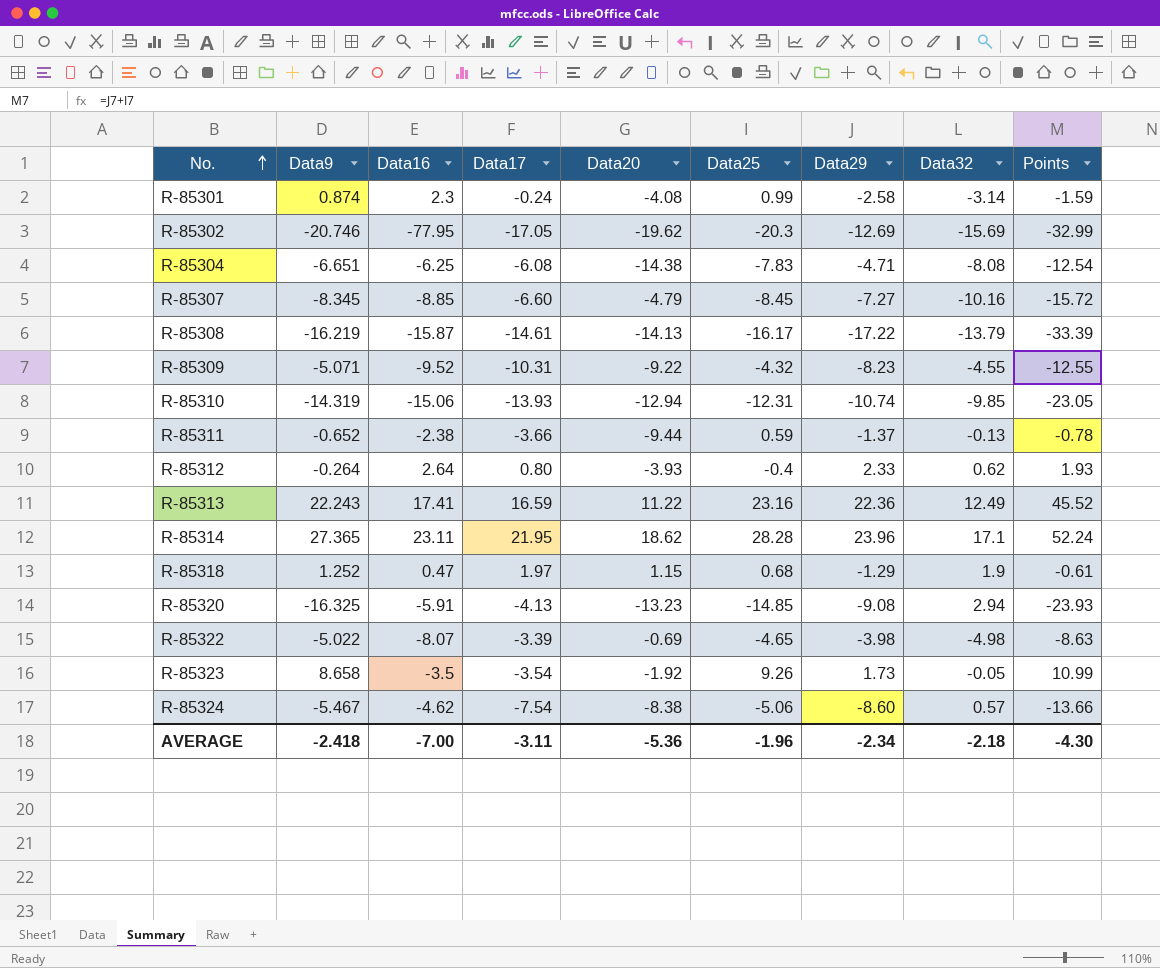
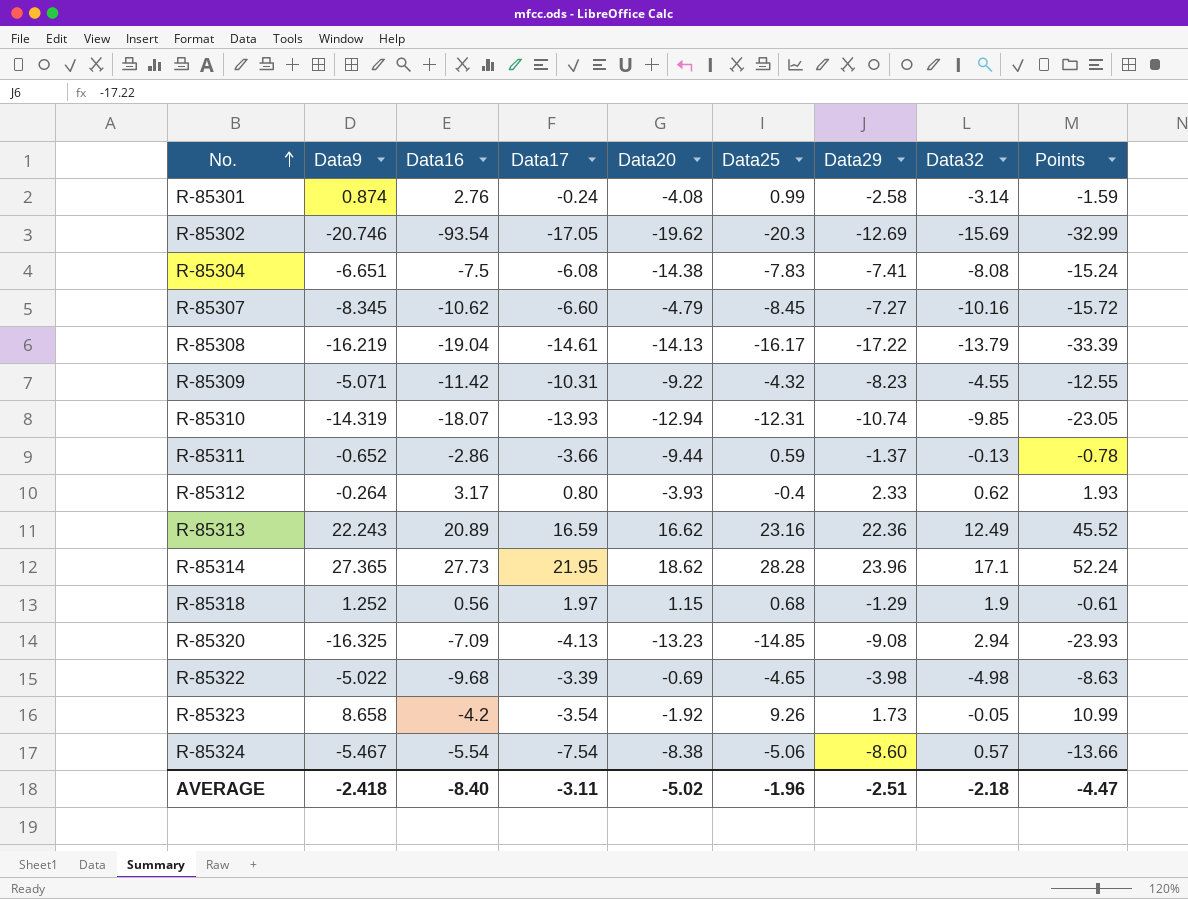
R-85301 | Data16: 2.3 -> 2.76
R-85302 | Data16: -77.95 -> -93.54
R-85304 | Data16: -6.25 -> -7.5
R-85304 | Data29: -4.71 -> -7.41
R-85304 | Points: -12.54 -> -15.24
R-85307 | Data16: -8.85 -> -10.62
R-85308 | Data16: -15.87 -> -19.04
R-85309 | Data16: -9.52 -> -11.42
R-85310 | Data16: -15.06 -> -18.07
R-85311 | Data16: -2.38 -> -2.86
R-85312 | Data16: 2.64 -> 3.17
R-85313 | Data16: 17.41 -> 20.89
R-85313 | Data20: 11.22 -> 16.62
R-85314 | Data16: 23.11 -> 27.73
R-85318 | Data16: 0.47 -> 0.56
R-85320 | Data16: -5.91 -> -7.09
R-85322 | Data16: -8.07 -> -9.68
R-85323 | Data16: -3.5 -> -4.2
R-85324 | Data16: -4.62 -> -5.54
AVERAGE | Data16: -7.00 -> -8.40
AVERAGE | Data20: -5.36 -> -5.02
AVERAGE | Data29: -2.34 -> -2.51
AVERAGE | Points: -4.30 -> -4.47

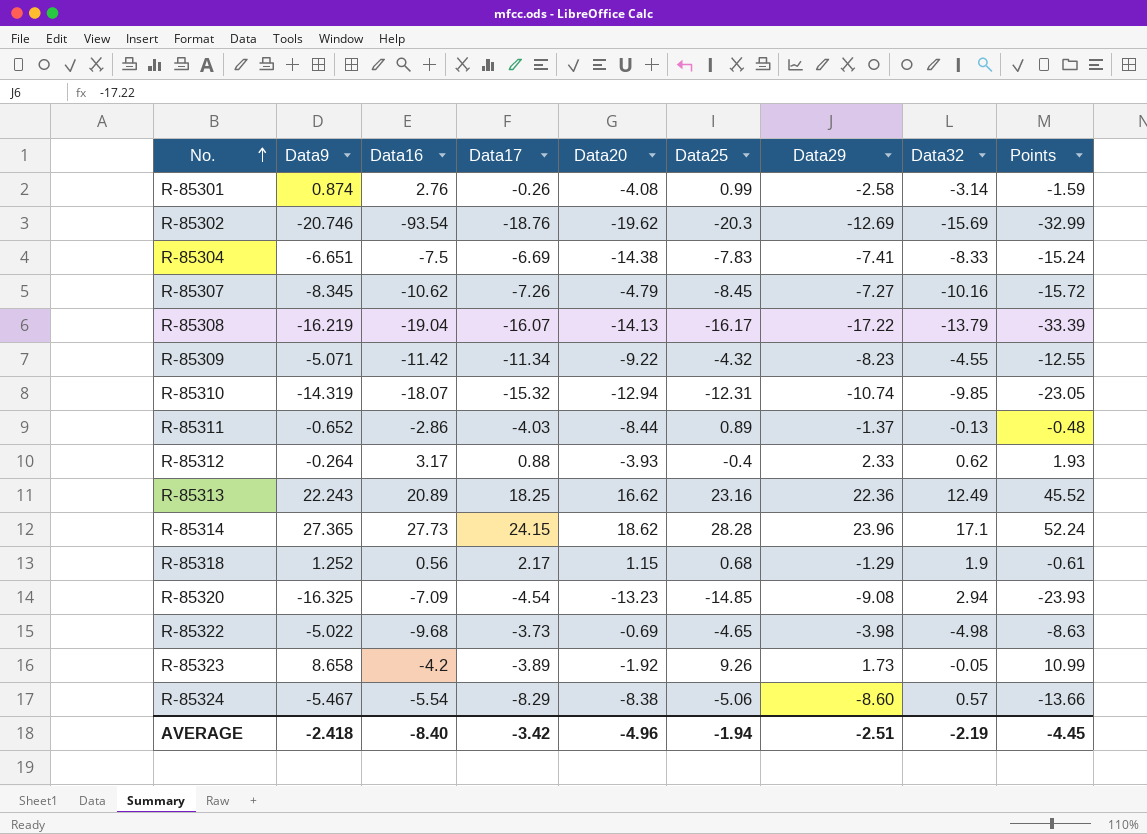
R-85301 | Data17: -0.24 -> -0.26
R-85302 | Data17: -17.05 -> -18.76
R-85304 | Data17: -6.08 -> -6.69
R-85304 | Data32: -8.08 -> -8.33
R-85307 | Data17: -6.60 -> -7.26
R-85308 | Data17: -14.61 -> -16.07
R-85309 | Data17: -10.31 -> -11.34
R-85310 | Data17: -13.93 -> -15.32
R-85311 | Data17: -3.66 -> -4.03
R-85311 | Data20: -9.44 -> -8.44
R-85311 | Data25: 0.59 -> 0.89
R-85311 | Points: -0.78 -> -0.48
R-85312 | Data17: 0.80 -> 0.88
R-85313 | Data17: 16.59 -> 18.25
R-85314 | Data17: 21.95 -> 24.15
R-85318 | Data17: 1.97 -> 2.17
R-85320 | Data17: -4.13 -> -4.54
R-85322 | Data17: -3.39 -> -3.73
R-85323 | Data17: -3.54 -> -3.89
R-85324 | Data17: -7.54 -> -8.29
AVERAGE | Data17: -3.11 -> -3.42
AVERAGE | Data20: -5.02 -> -4.96
AVERAGE | Data25: -1.96 -> -1.94
AVERAGE | Data32: -2.18 -> -2.19
AVERAGE | Points: -4.47 -> -4.45

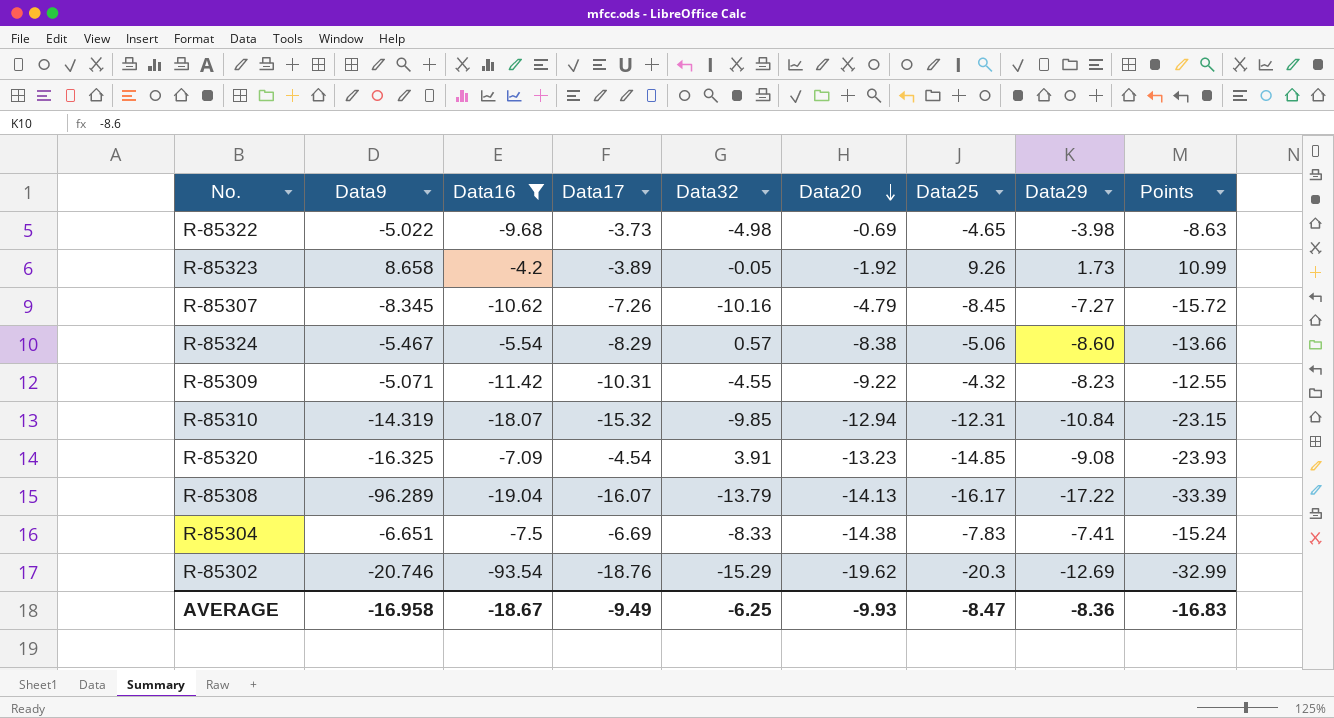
filter: none -> Data16 <= -4.2
row order: No. ascending -> Data20 descending
column Data32 | position: 8 -> 5
R-85309 | Data17: -11.34 -> -10.31
R-85310 | Data29: -10.74 -> -10.84
R-85310 | Points: -23.05 -> -23.15
R-85320 | Data32: 2.94 -> 3.91
R-85308 | Data9: -16.219 -> -96.289
R-85302 | Data32: -15.69 -> -15.29
AVERAGE | Data9: -2.418 -> -16.958
AVERAGE | Data16: -8.40 -> -18.67
AVERAGE | Data17: -3.42 -> -9.49
AVERAGE | Data32: -2.19 -> -6.25
AVERAGE | Data20: -4.96 -> -9.93
AVERAGE | Data25: -1.94 -> -8.47
AVERAGE | Data29: -2.51 -> -8.36
AVERAGE | Points: -4.45 -> -16.83

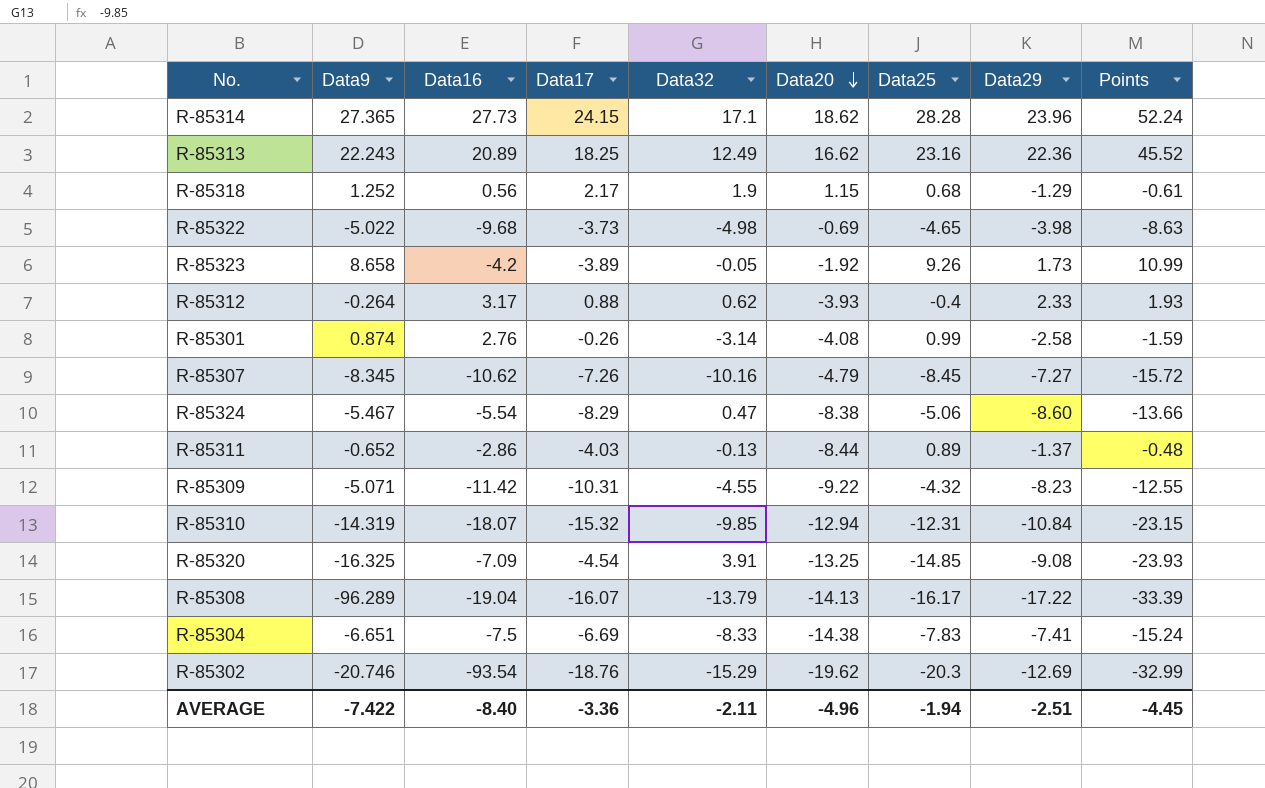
filter: Data16 <= -4.2 -> none
R-85324 | Data32: 0.57 -> 0.47
R-85320 | Data20: -13.23 -> -13.25
AVERAGE | Data9: -16.958 -> -7.422
AVERAGE | Data16: -18.67 -> -8.40
AVERAGE | Data17: -9.49 -> -3.36
AVERAGE | Data32: -6.25 -> -2.11
AVERAGE | Data20: -9.93 -> -4.96
AVERAGE | Data25: -8.47 -> -1.94
AVERAGE | Data29: -8.36 -> -2.51
AVERAGE | Points: -16.83 -> -4.45

